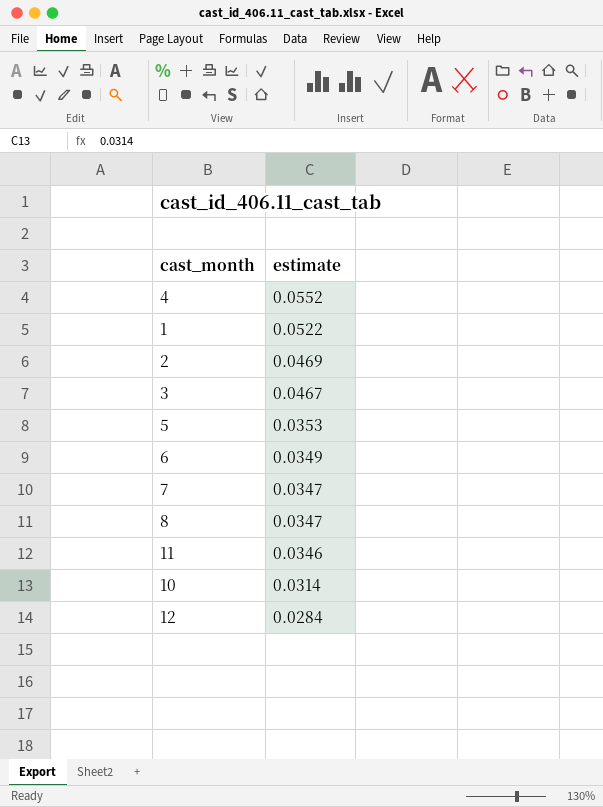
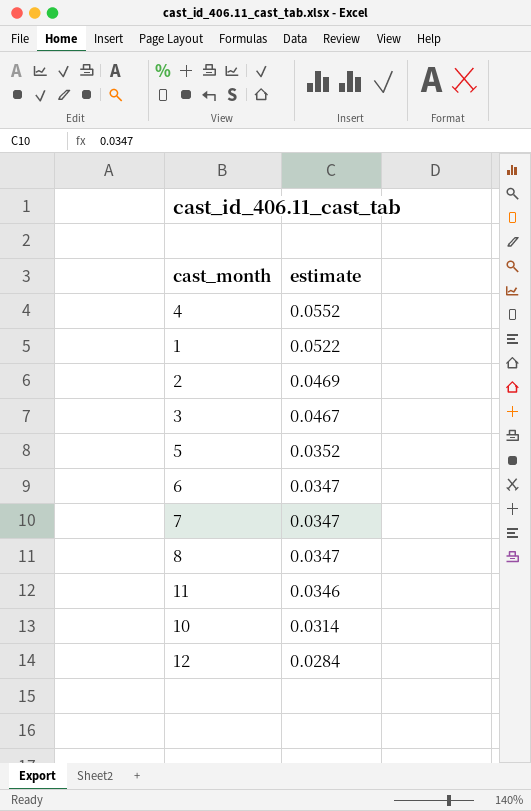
5 | estimate: 0.0353 -> 0.0352
6 | estimate: 0.0349 -> 0.0347

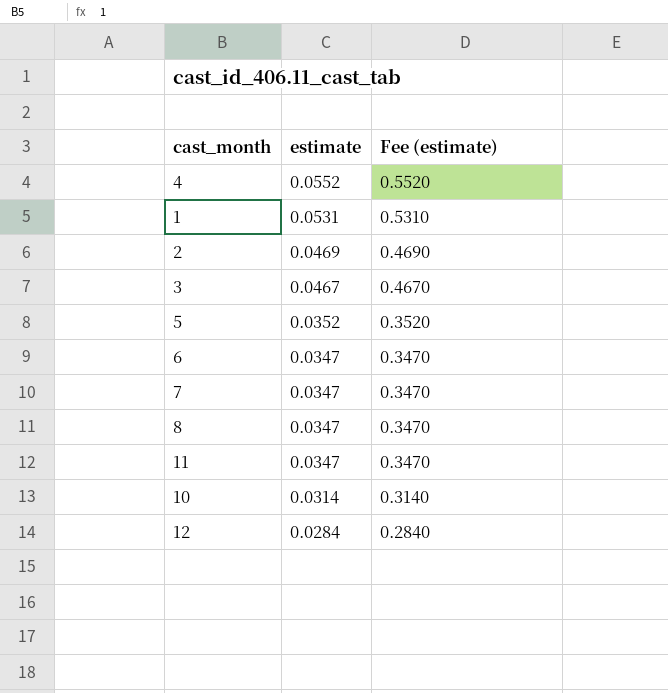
column Fee (estimate) | formula: none -> [estimate] * 10
1 | estimate: 0.0522 -> 0.0531
11 | estimate: 0.0346 -> 0.0347

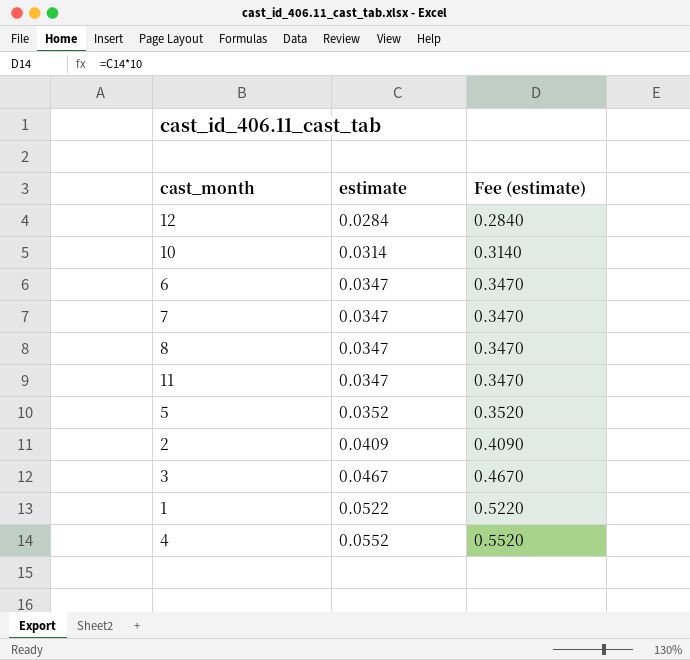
row order: estimate descending -> estimate ascending
2 | estimate: 0.0469 -> 0.0409
2 | Fee (estimate): 0.4690 -> 0.4090
1 | estimate: 0.0531 -> 0.0522
1 | Fee (estimate): 0.5310 -> 0.5220

